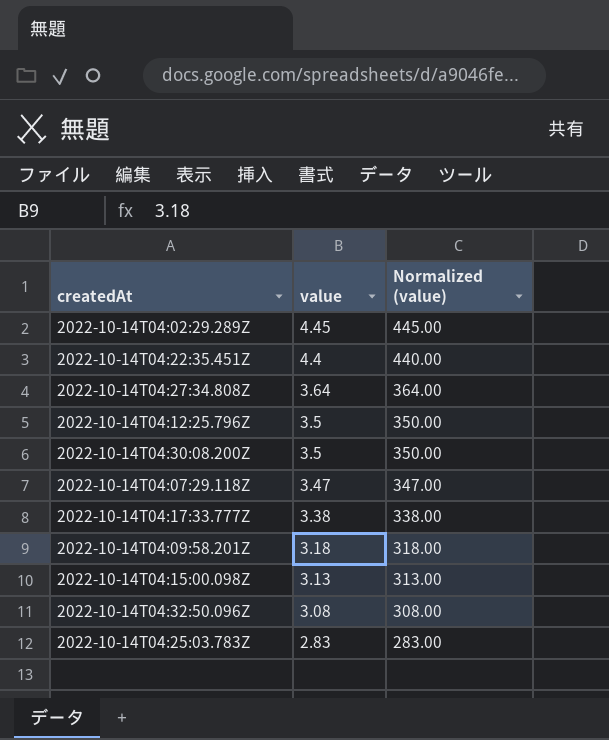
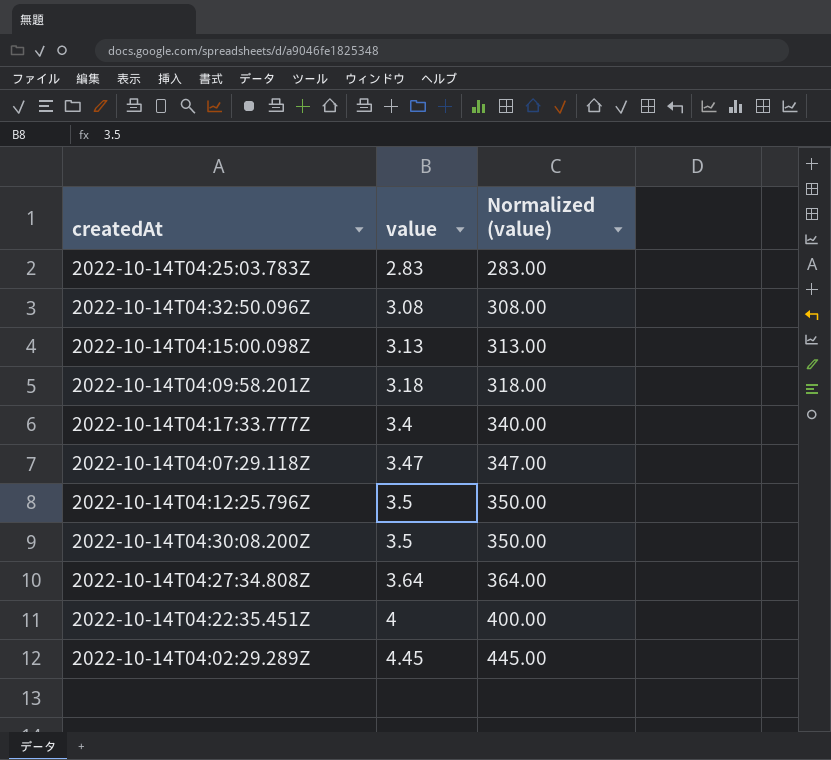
row order: value descending -> value ascending
2022-10-14T04:17:33.777Z | value: 3.38 -> 3.4
2022-10-14T04:17:33.777Z | Normalized (value): 338.00 -> 340.00
2022-10-14T04:22:35.451Z | value: 4.4 -> 4
2022-10-14T04:22:35.451Z | Normalized (value): 440.00 -> 400.00

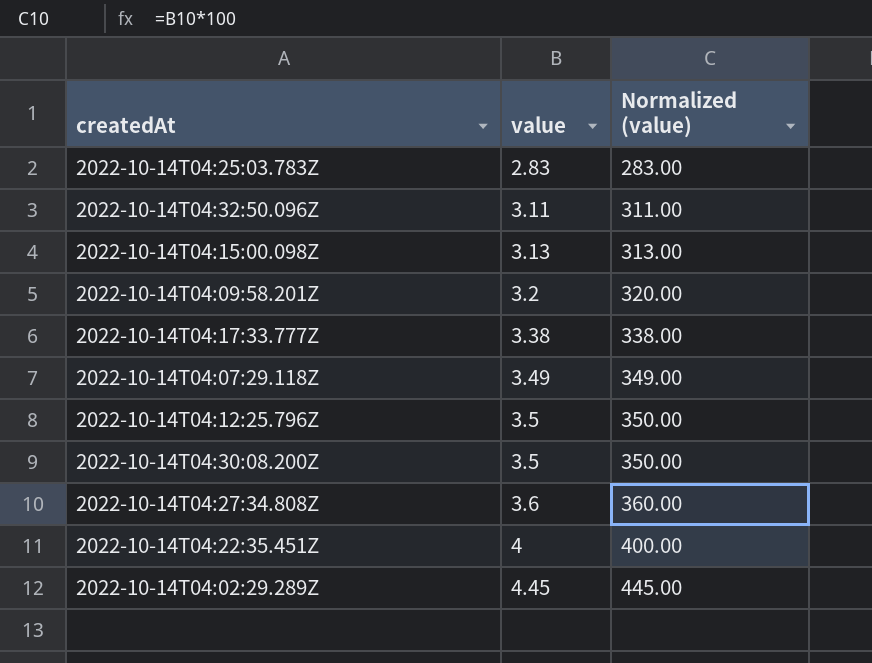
2022-10-14T04:32:50.096Z | value: 3.08 -> 3.11
2022-10-14T04:32:50.096Z | Normalized (value): 308.00 -> 311.00
2022-10-14T04:09:58.201Z | value: 3.18 -> 3.2
2022-10-14T04:09:58.201Z | Normalized (value): 318.00 -> 320.00
2022-10-14T04:17:33.777Z | value: 3.4 -> 3.38
2022-10-14T04:17:33.777Z | Normalized (value): 340.00 -> 338.00
2022-10-14T04:07:29.118Z | value: 3.47 -> 3.49
2022-10-14T04:07:29.118Z | Normalized (value): 347.00 -> 349.00
2022-10-14T04:27:34.808Z | value: 3.64 -> 3.6
2022-10-14T04:27:34.808Z | Normalized (value): 364.00 -> 360.00

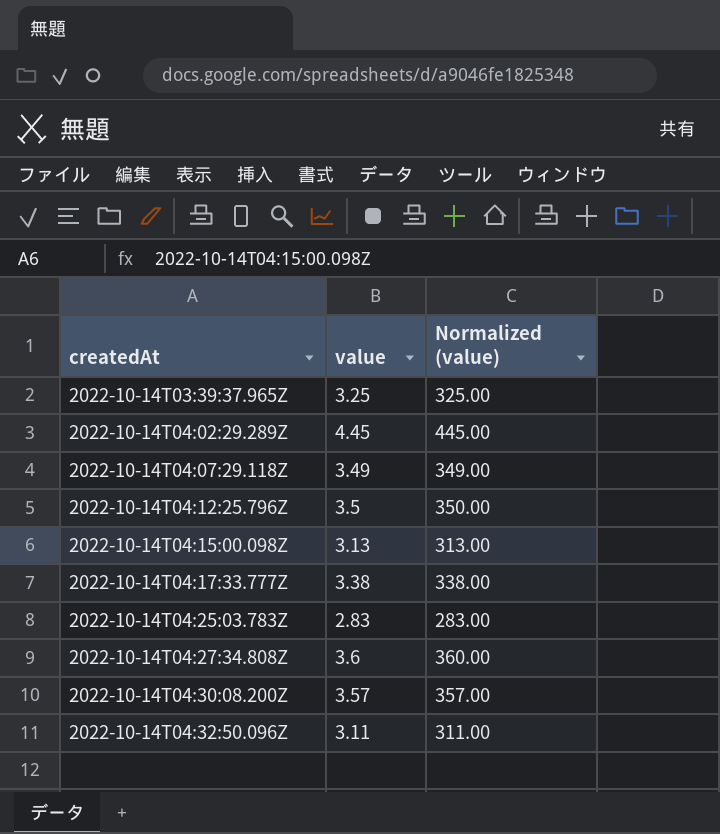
row order: value ascending -> createdAt ascending
row 2022-10-14T04:09:58.201Z: 3.2 | 320.00 -> none
row 2022-10-14T04:22:35.451Z: 4 | 400.00 -> none
row 2022-10-14T03:39:37.965Z: none -> 3.25 | 325.00
2022-10-14T04:30:08.200Z | value: 3.5 -> 3.57
2022-10-14T04:30:08.200Z | Normalized (value): 350.00 -> 357.00

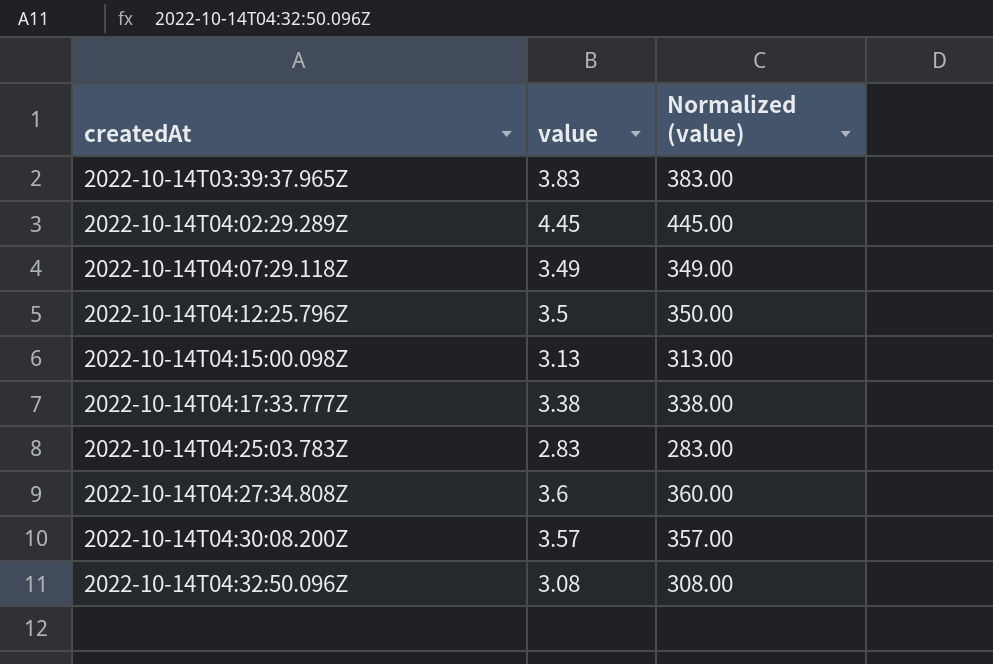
2022-10-14T03:39:37.965Z | value: 3.25 -> 3.83
2022-10-14T03:39:37.965Z | Normalized (value): 325.00 -> 383.00
2022-10-14T04:32:50.096Z | value: 3.11 -> 3.08
2022-10-14T04:32:50.096Z | Normalized (value): 311.00 -> 308.00

